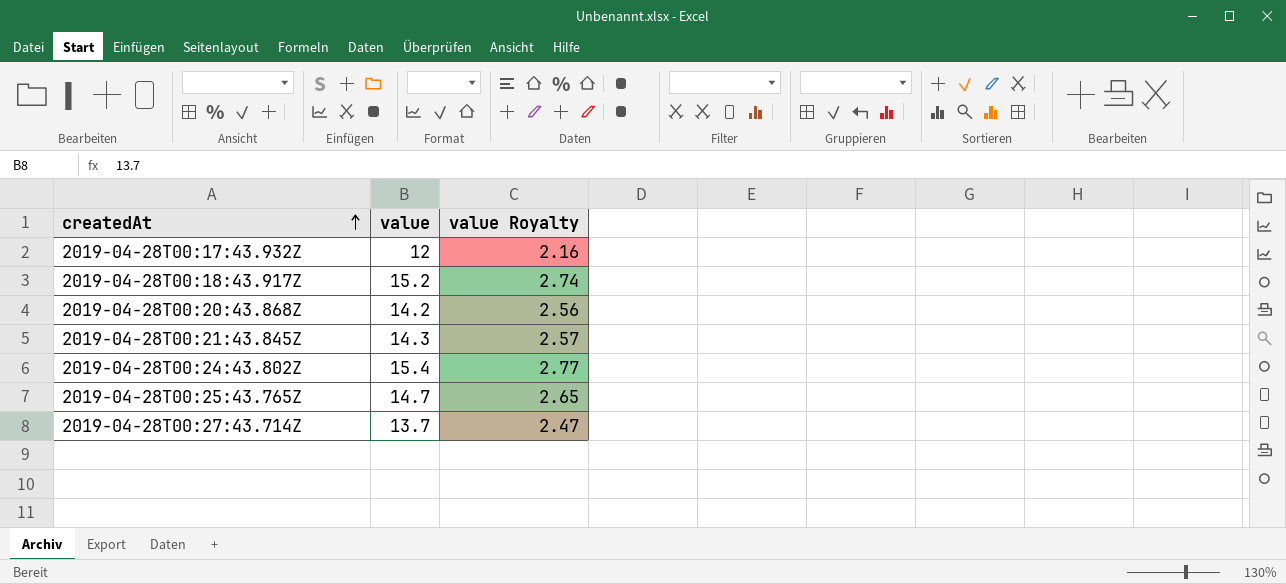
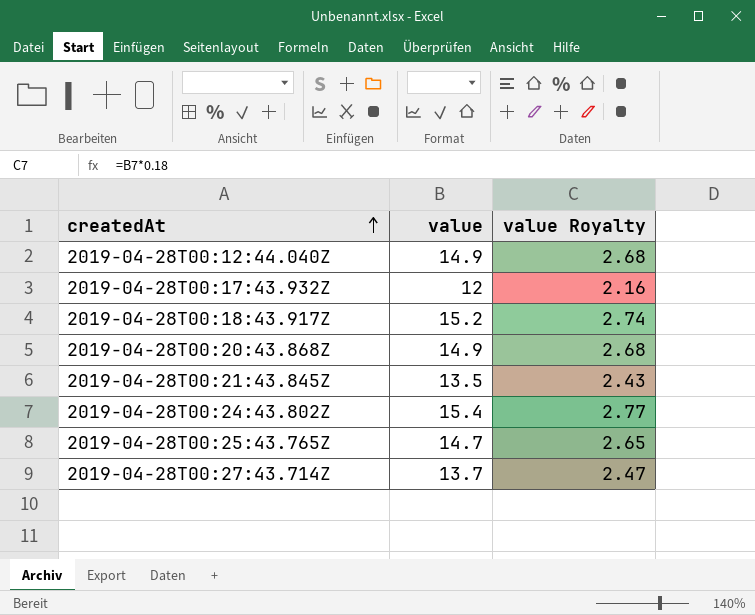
row 2019-04-28T00:12:44.040Z: none -> 14.9 | 2.68
2019-04-28T00:20:43.868Z | value: 14.2 -> 14.9
2019-04-28T00:20:43.868Z | value Royalty: 2.56 -> 2.68
2019-04-28T00:21:43.845Z | value: 14.3 -> 13.5
2019-04-28T00:21:43.845Z | value Royalty: 2.57 -> 2.43

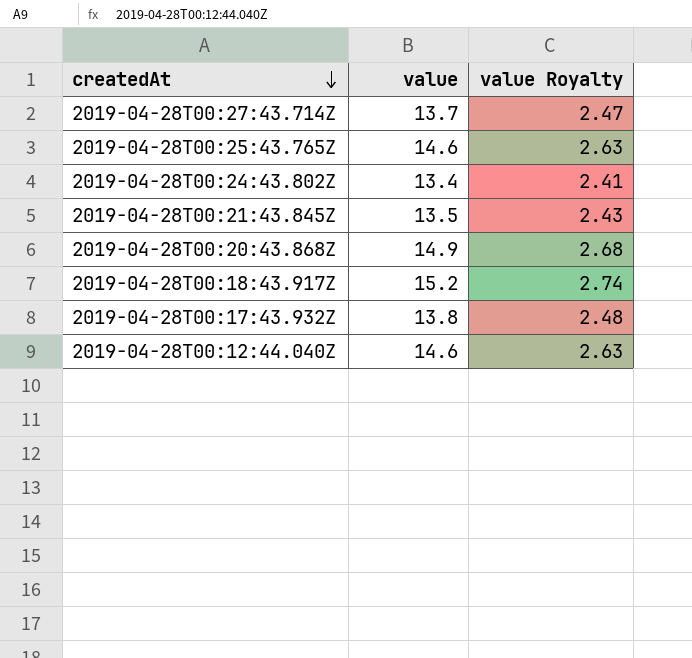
row order: createdAt ascending -> createdAt descending
2019-04-28T00:25:43.765Z | value: 14.7 -> 14.6
2019-04-28T00:25:43.765Z | value Royalty: 2.65 -> 2.63
2019-04-28T00:24:43.802Z | value: 15.4 -> 13.4
2019-04-28T00:24:43.802Z | value Royalty: 2.77 -> 2.41
2019-04-28T00:17:43.932Z | value: 12 -> 13.8
2019-04-28T00:17:43.932Z | value Royalty: 2.16 -> 2.48
2019-04-28T00:12:44.040Z | value: 14.9 -> 14.6
2019-04-28T00:12:44.040Z | value Royalty: 2.68 -> 2.63

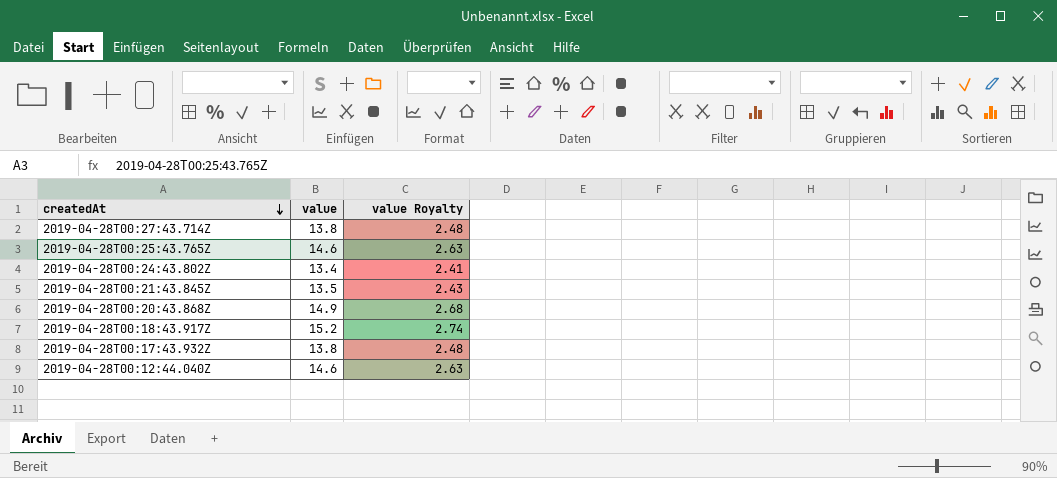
2019-04-28T00:27:43.714Z | value: 13.7 -> 13.8
2019-04-28T00:27:43.714Z | value Royalty: 2.47 -> 2.48

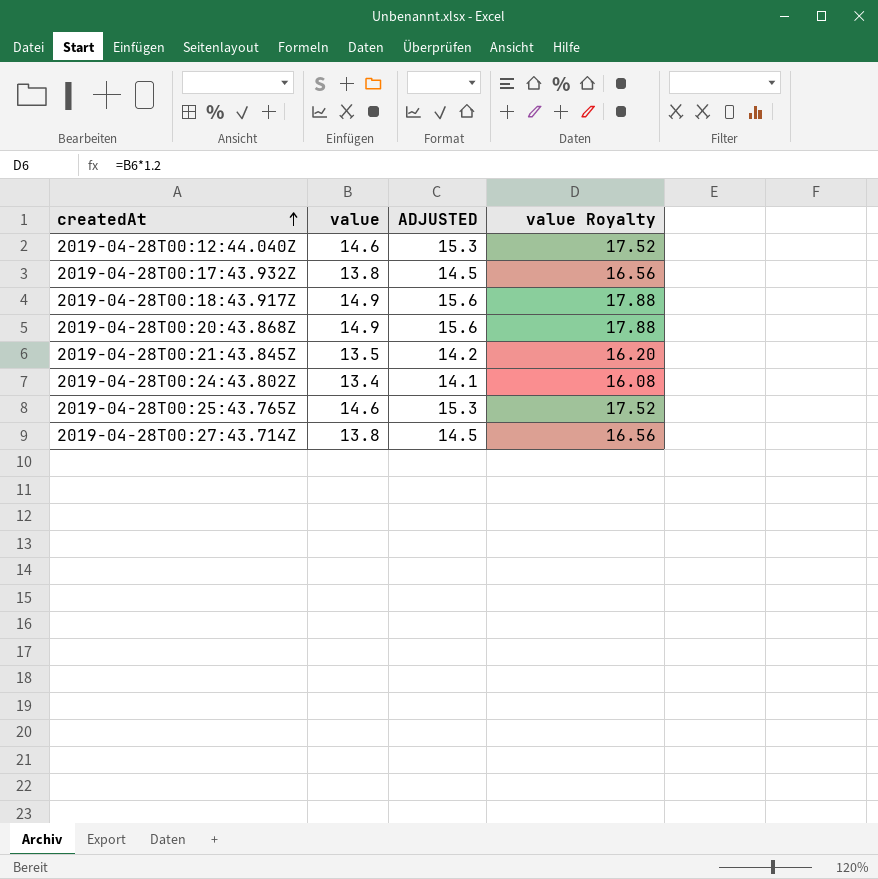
row order: createdAt descending -> createdAt ascending
column ADJUSTED | formula: none -> [value] * 1.05
column value Royalty | formula: [value] * 0.18 -> [value] * 1.2
2019-04-28T00:18:43.917Z | value: 15.2 -> 14.9

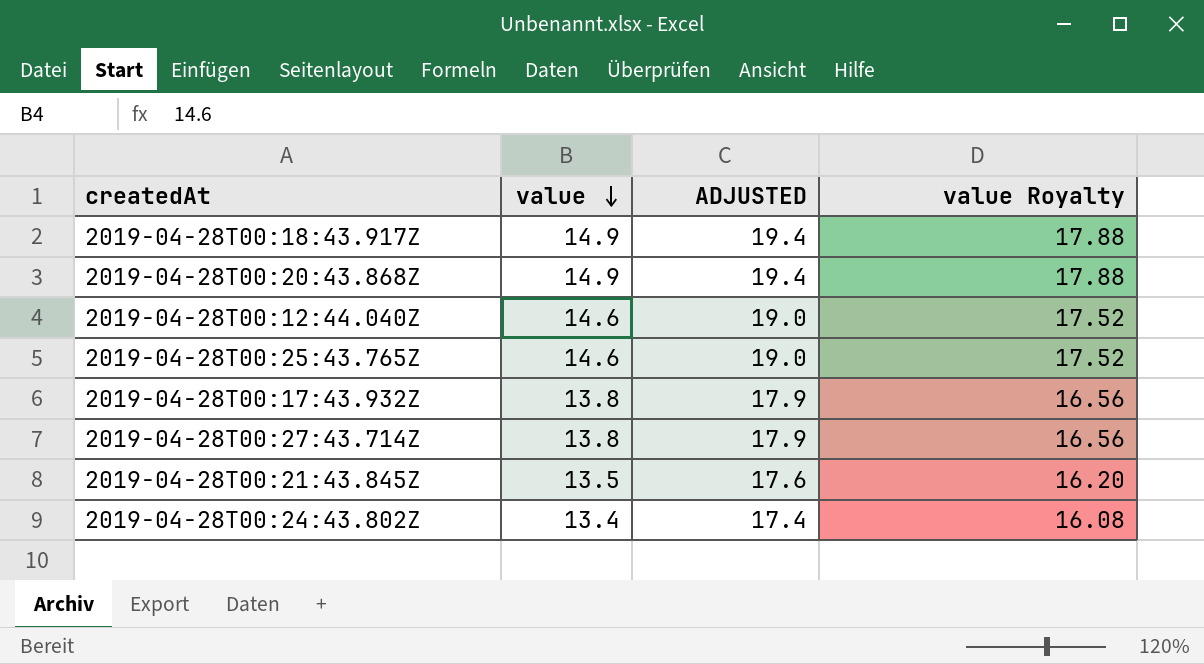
row order: createdAt ascending -> value descending
column ADJUSTED | formula: [value] * 1.05 -> [value] * 1.3

